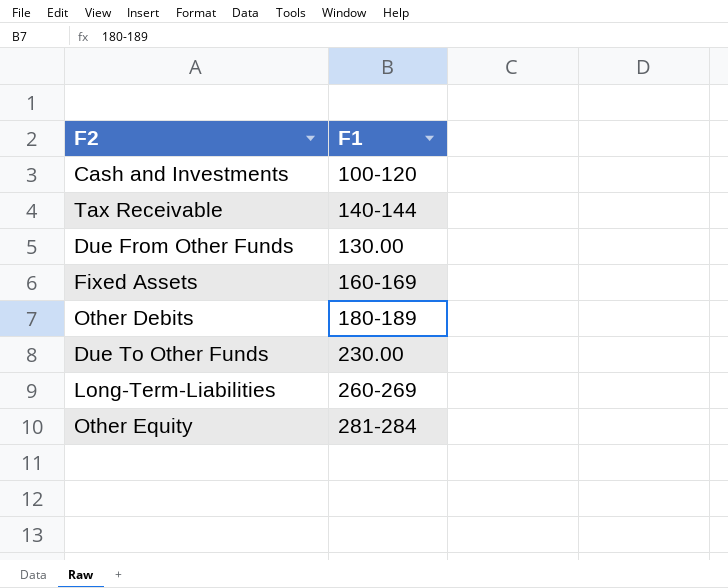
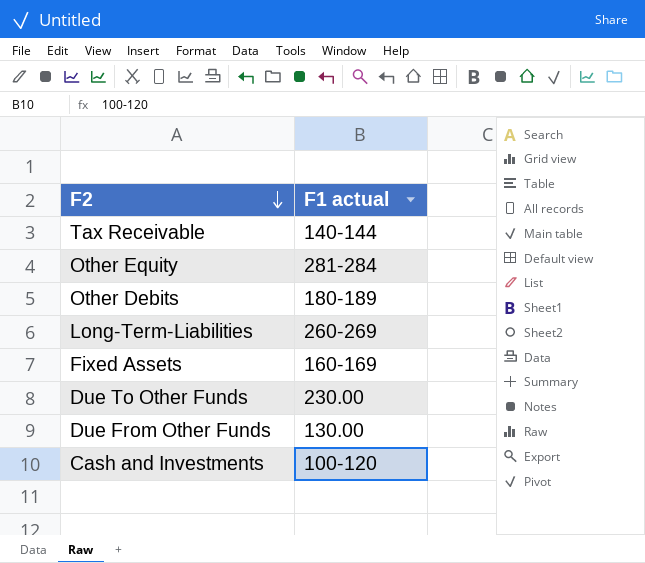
row order: none -> F2 descending
column name: F1 -> F1 actual

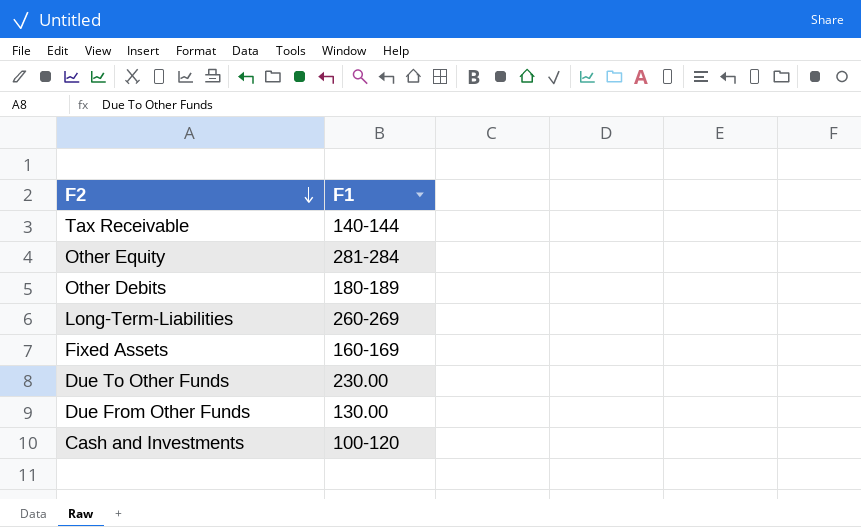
column name: F1 actual -> F1

